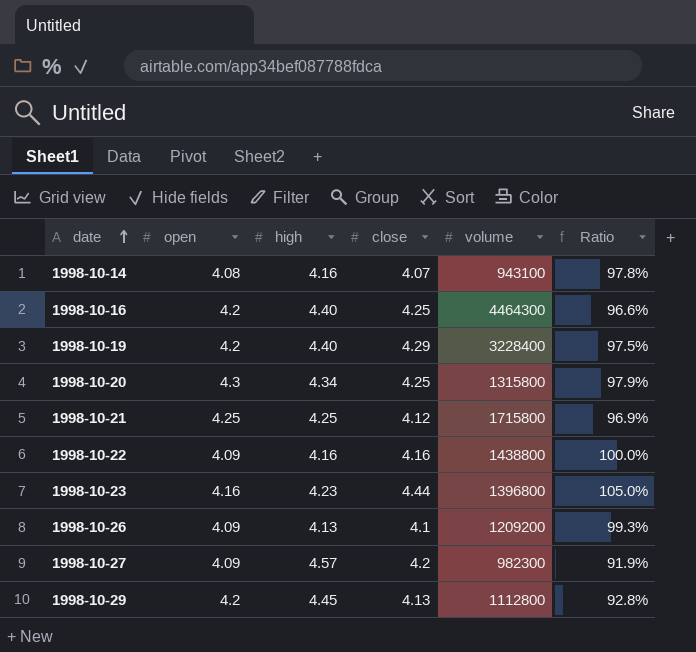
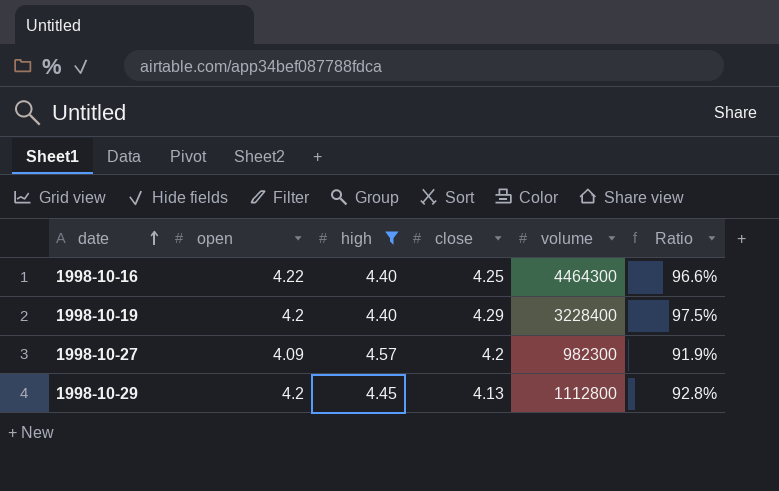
filter: none -> high >= 4.40
1998-10-16 | open: 4.2 -> 4.22

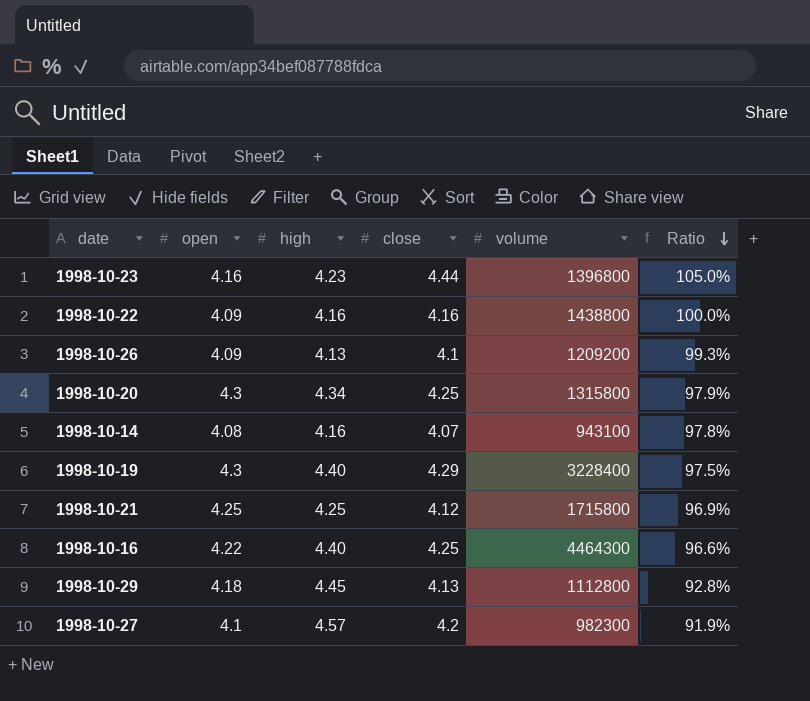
filter: high >= 4.40 -> none
row order: date ascending -> Ratio descending
1998-10-19 | open: 4.2 -> 4.3
1998-10-29 | open: 4.2 -> 4.18
1998-10-27 | open: 4.09 -> 4.1

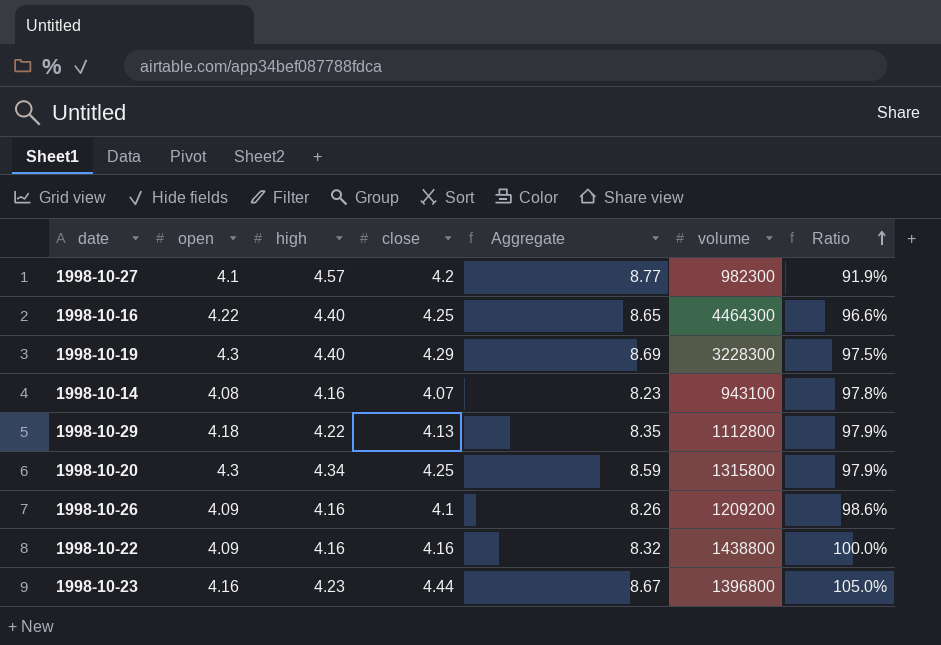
row order: Ratio descending -> Ratio ascending
column Aggregate | formula: none -> [high] + [close]
row 1998-10-21: 4.25 | 4.25 | 4.12 | 1715800 | 96.9% -> none
1998-10-19 | volume: 3228400 -> 3228300
1998-10-29 | high: 4.45 -> 4.22
1998-10-29 | Ratio: 92.8% -> 97.9%
1998-10-26 | high: 4.13 -> 4.16
1998-10-26 | Ratio: 99.3% -> 98.6%

